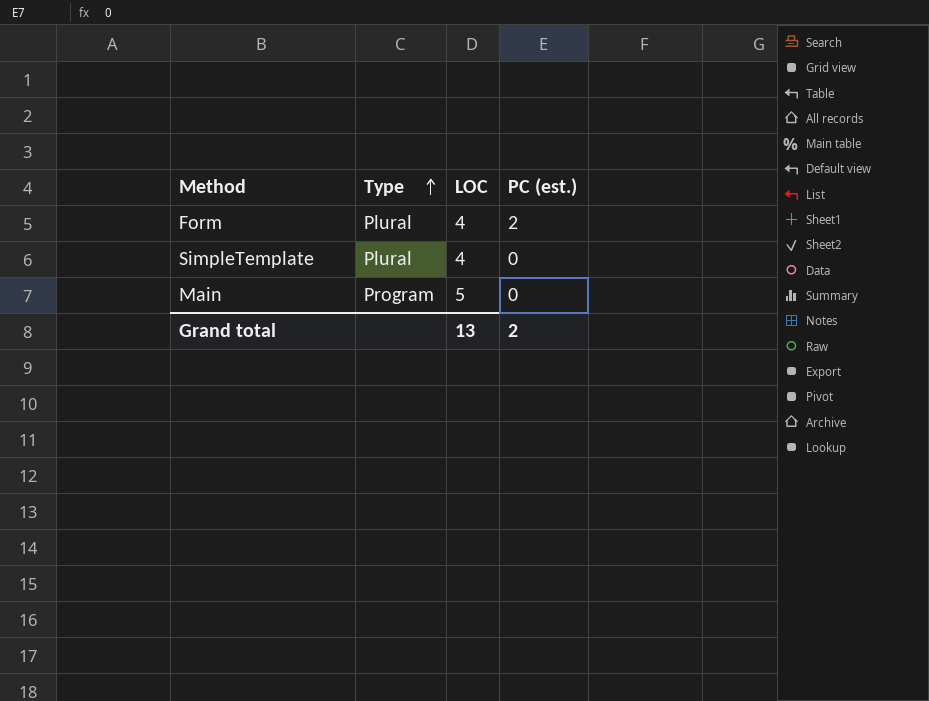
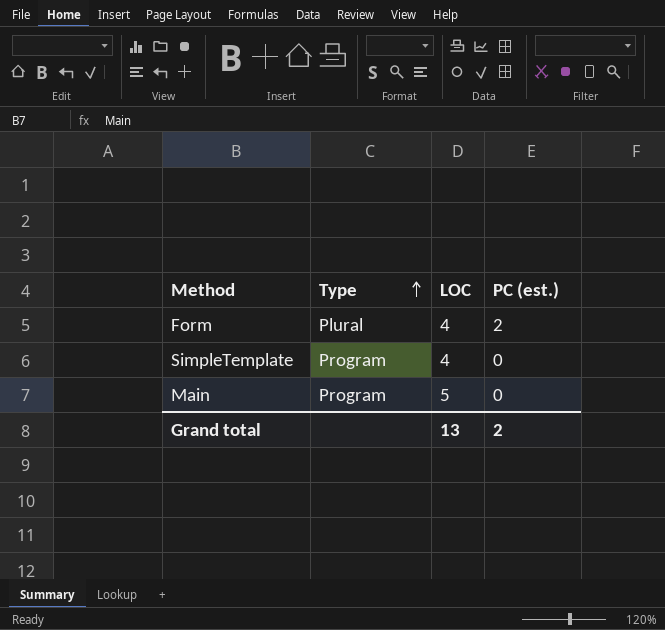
SimpleTemplate | Type: Plural -> Program

